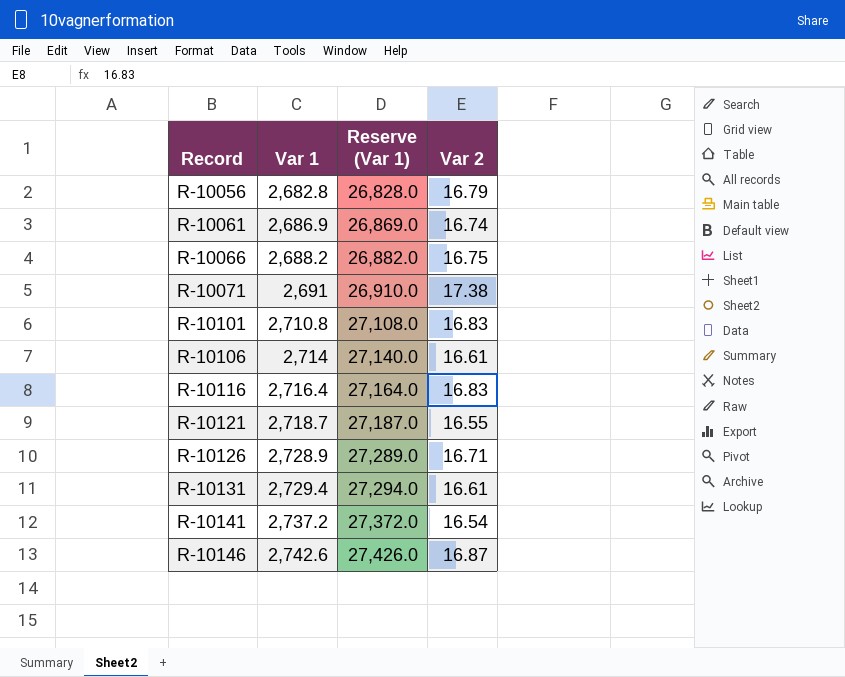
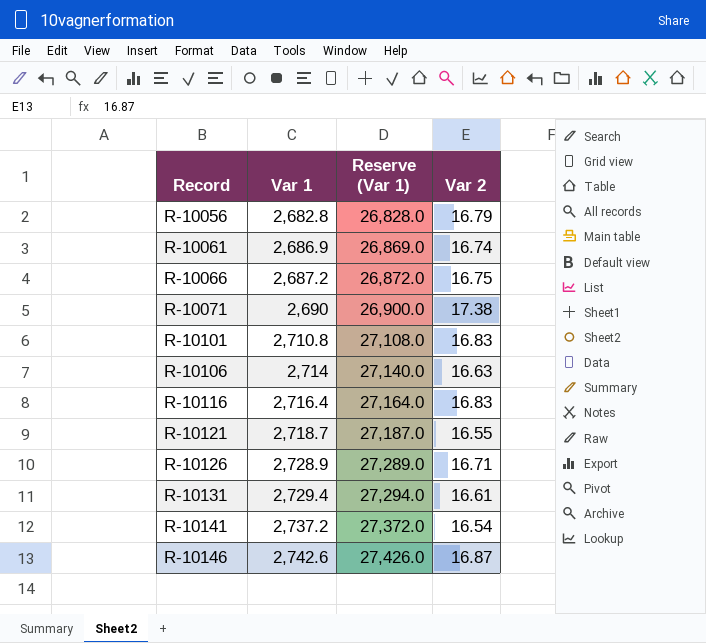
R-10066 | Var 1: 2,688.2 -> 2,687.2
R-10066 | Reserve (Var 1): 26,882.0 -> 26,872.0
R-10071 | Var 1: 2,691 -> 2,690
R-10071 | Reserve (Var 1): 26,910.0 -> 26,900.0
R-10106 | Var 2: 16.61 -> 16.63

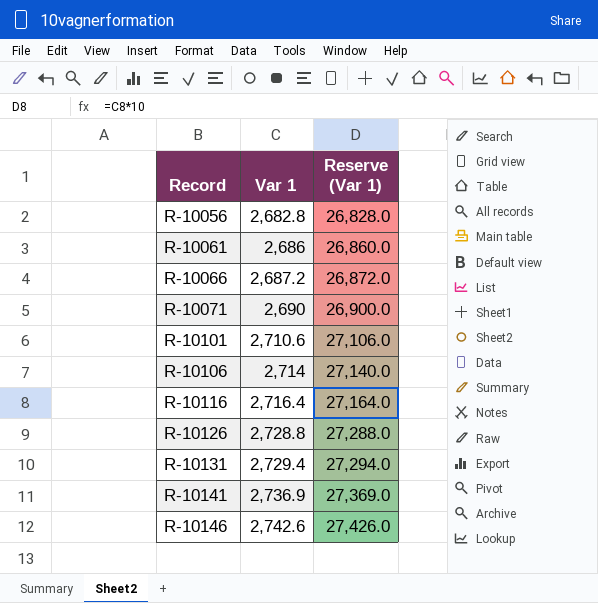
column Var 2 | position: 4 -> none
row R-10121: 2,718.7 | 27,187.0 | 16.55 -> none
R-10061 | Var 1: 2,686.9 -> 2,686
R-10061 | Reserve (Var 1): 26,869.0 -> 26,860.0
R-10101 | Var 1: 2,710.8 -> 2,710.6
R-10101 | Reserve (Var 1): 27,108.0 -> 27,106.0
R-10126 | Var 1: 2,728.9 -> 2,728.8
R-10126 | Reserve (Var 1): 27,289.0 -> 27,288.0
R-10141 | Var 1: 2,737.2 -> 2,736.9
R-10141 | Reserve (Var 1): 27,372.0 -> 27,369.0

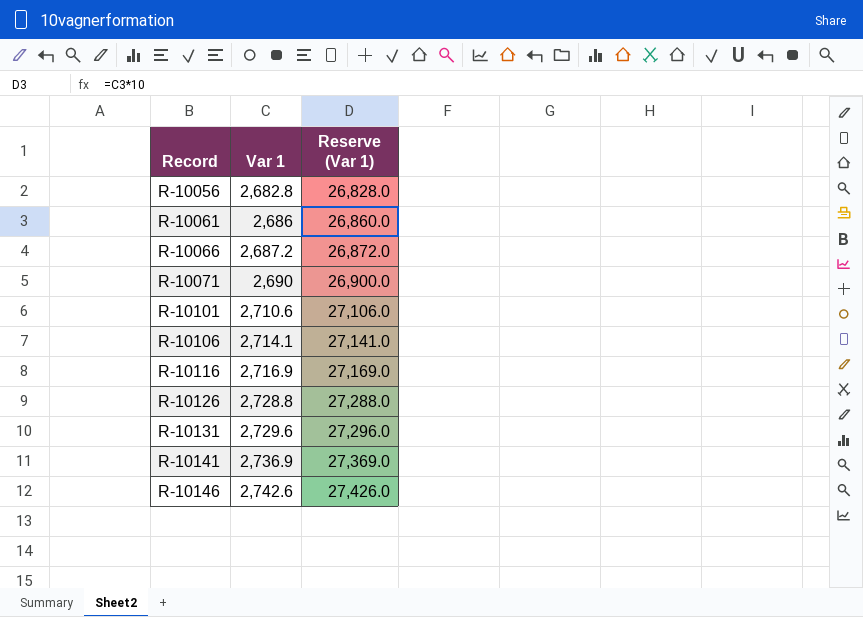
R-10106 | Var 1: 2,714 -> 2,714.1
R-10106 | Reserve (Var 1): 27,140.0 -> 27,141.0
R-10116 | Var 1: 2,716.4 -> 2,716.9
R-10116 | Reserve (Var 1): 27,164.0 -> 27,169.0
R-10131 | Var 1: 2,729.4 -> 2,729.6
R-10131 | Reserve (Var 1): 27,294.0 -> 27,296.0

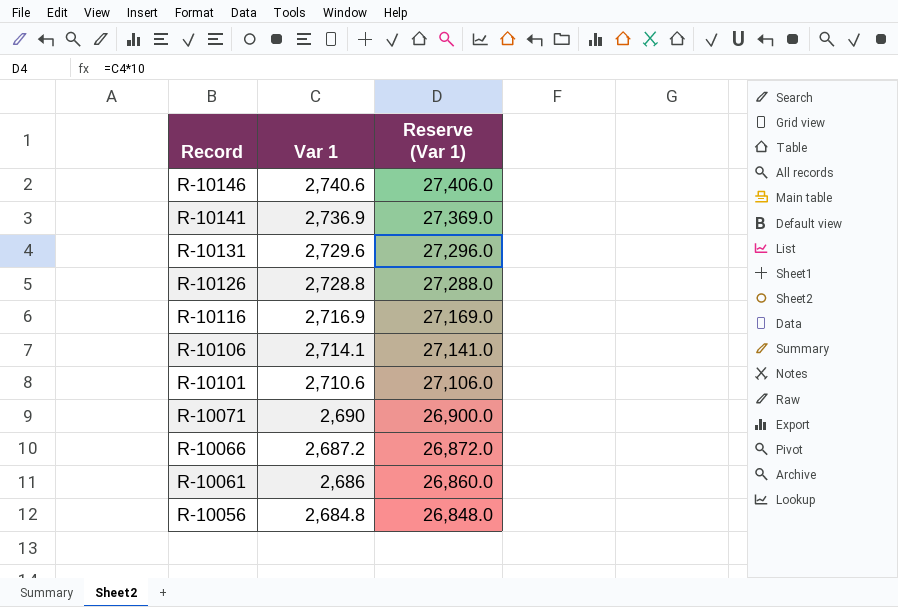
row order: Record ascending -> Record descending
R-10146 | Var 1: 2,742.6 -> 2,740.6
R-10146 | Reserve (Var 1): 27,426.0 -> 27,406.0
R-10056 | Var 1: 2,682.8 -> 2,684.8
R-10056 | Reserve (Var 1): 26,828.0 -> 26,848.0

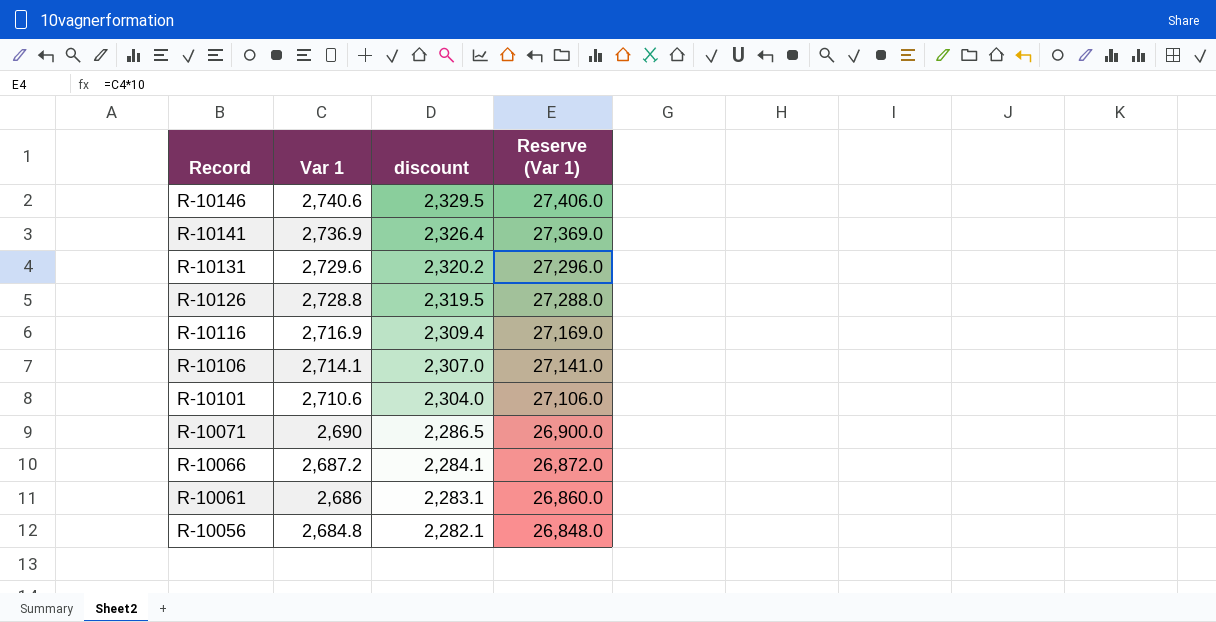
column discount | formula: none -> [Var 1] * 0.85

